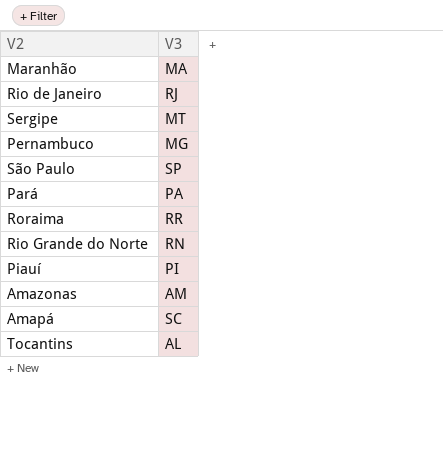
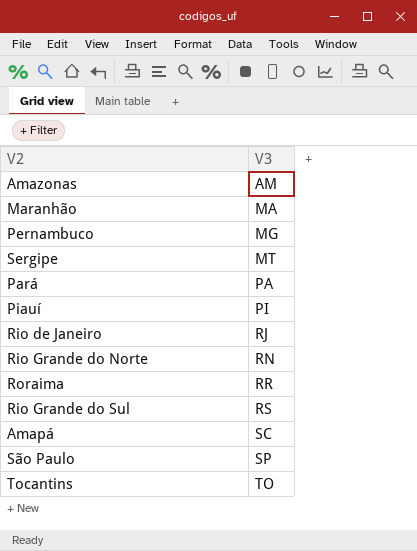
row order: none -> V3 ascending
row Rio Grande do Sul: none -> RS
Tocantins | V3: AL -> TO

